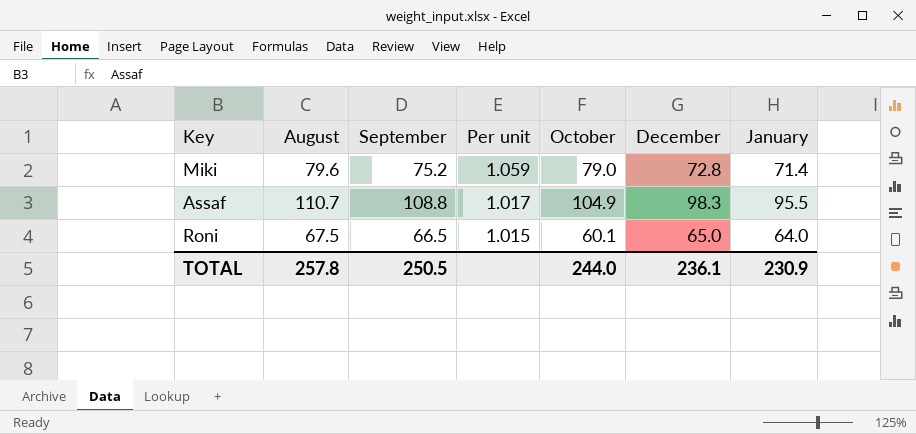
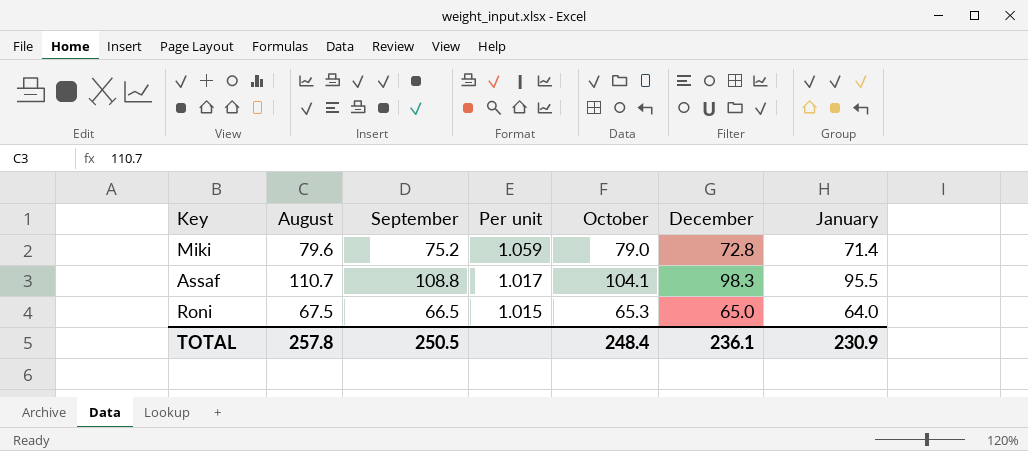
Assaf | October: 104.9 -> 104.1
Roni | October: 60.1 -> 65.3
TOTAL | October: 244.0 -> 248.4

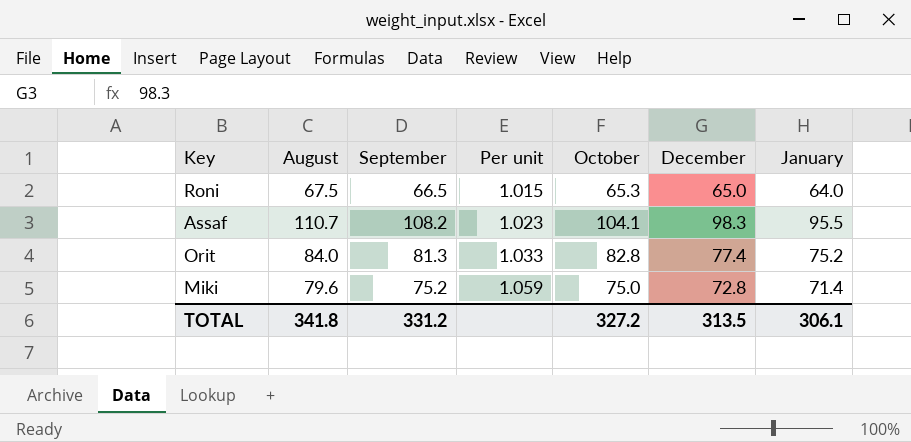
row order: Per unit descending -> Per unit ascending
Assaf | September: 108.8 -> 108.2
Assaf | Per unit: 1.017 -> 1.023
row Orit: none -> 84.0 | 81.3 | 1.033 | 82.8 | 77.4 | 75.2
Miki | October: 79.0 -> 75.0
TOTAL | August: 257.8 -> 341.8
TOTAL | September: 250.5 -> 331.2
TOTAL | October: 248.4 -> 327.2
TOTAL | December: 236.1 -> 313.5
TOTAL | January: 230.9 -> 306.1

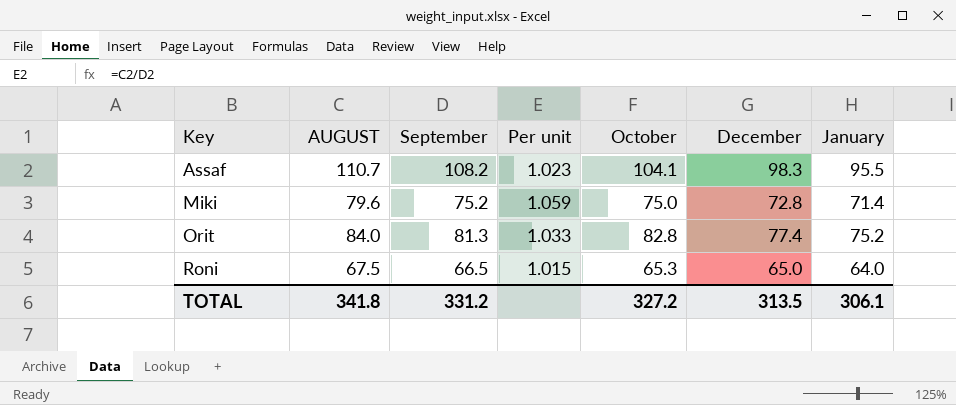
row order: Per unit ascending -> Key ascending
column name: August -> AUGUST

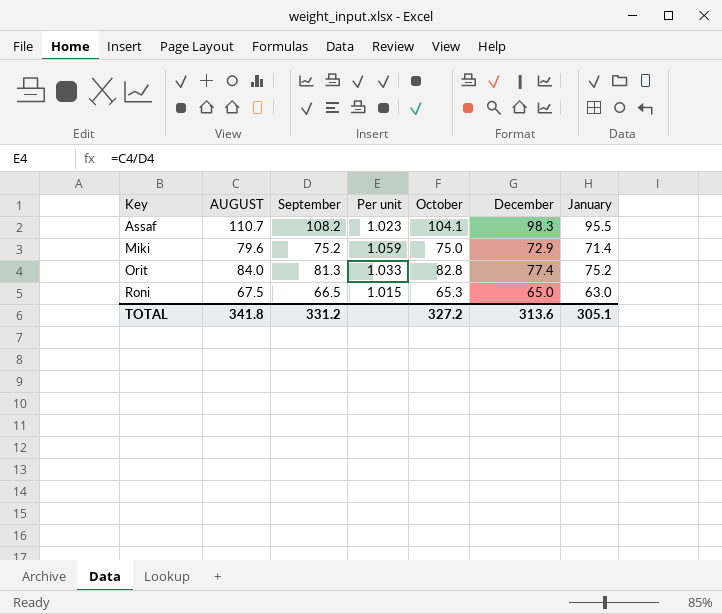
Miki | December: 72.8 -> 72.9
Roni | January: 64.0 -> 63.0
TOTAL | December: 313.5 -> 313.6
TOTAL | January: 306.1 -> 305.1

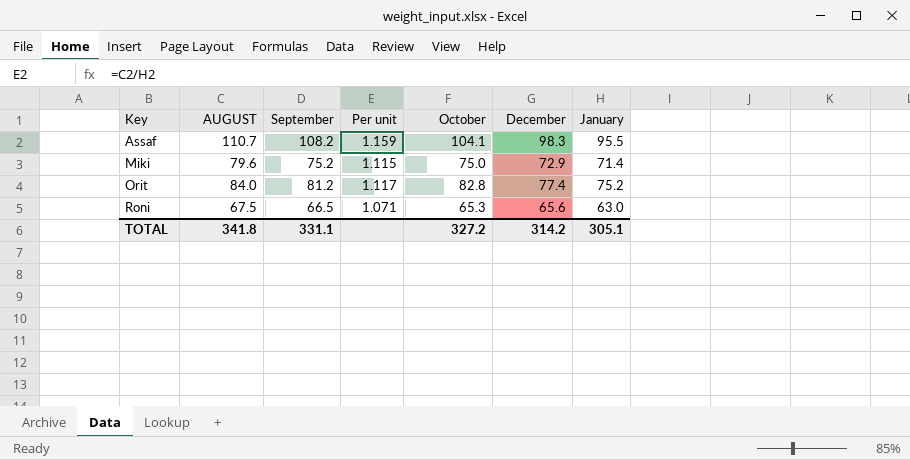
column Per unit | formula: [AUGUST] / [September] -> [AUGUST] / [January]
Orit | September: 81.3 -> 81.2
Roni | December: 65.0 -> 65.6
TOTAL | September: 331.2 -> 331.1
TOTAL | December: 313.6 -> 314.2

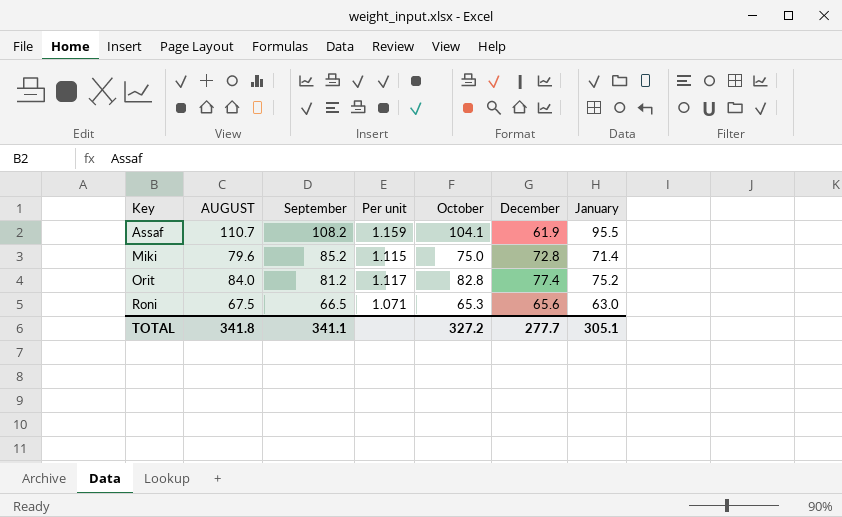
Assaf | December: 98.3 -> 61.9
Miki | September: 75.2 -> 85.2
Miki | December: 72.9 -> 72.8
TOTAL | September: 331.1 -> 341.1
TOTAL | December: 314.2 -> 277.7

